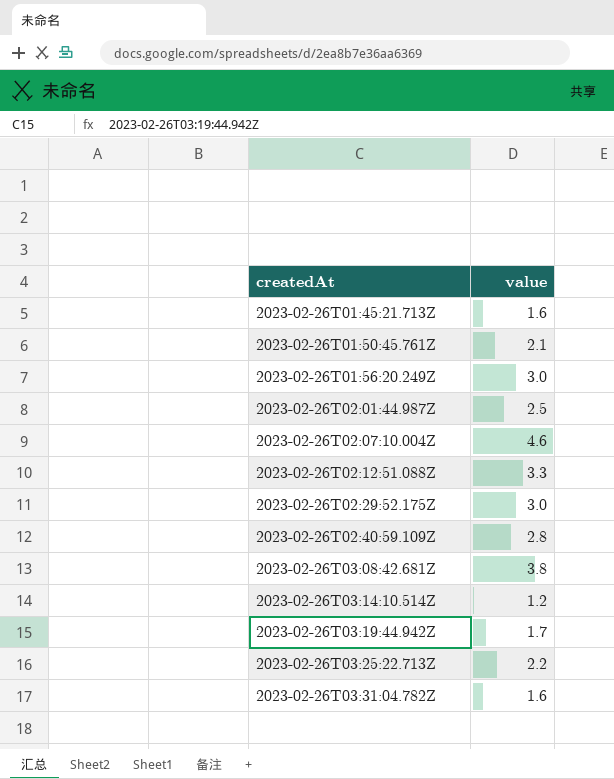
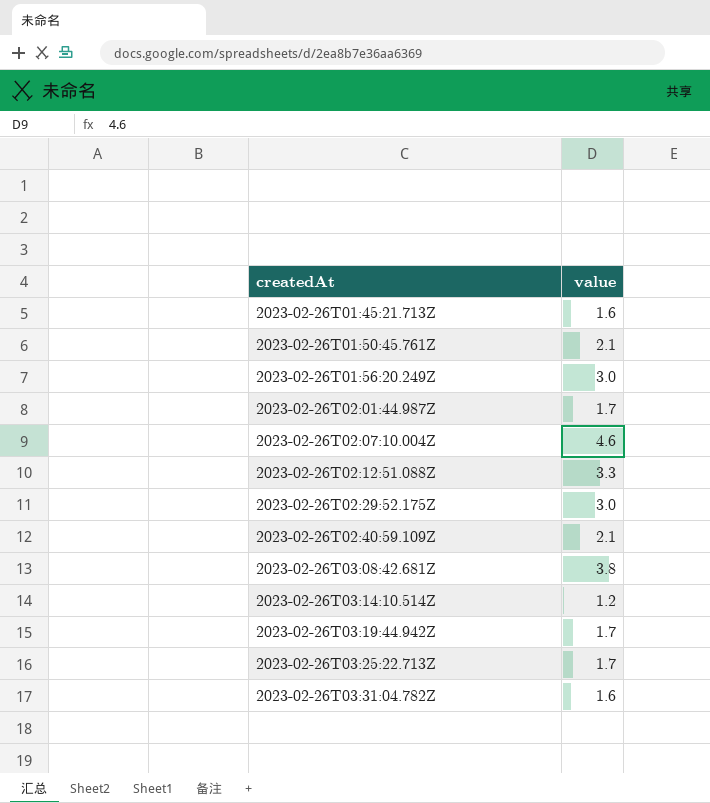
2023-02-26T02:01:44.987Z | value: 2.5 -> 1.7
2023-02-26T02:40:59.109Z | value: 2.8 -> 2.1
2023-02-26T03:25:22.713Z | value: 2.2 -> 1.7

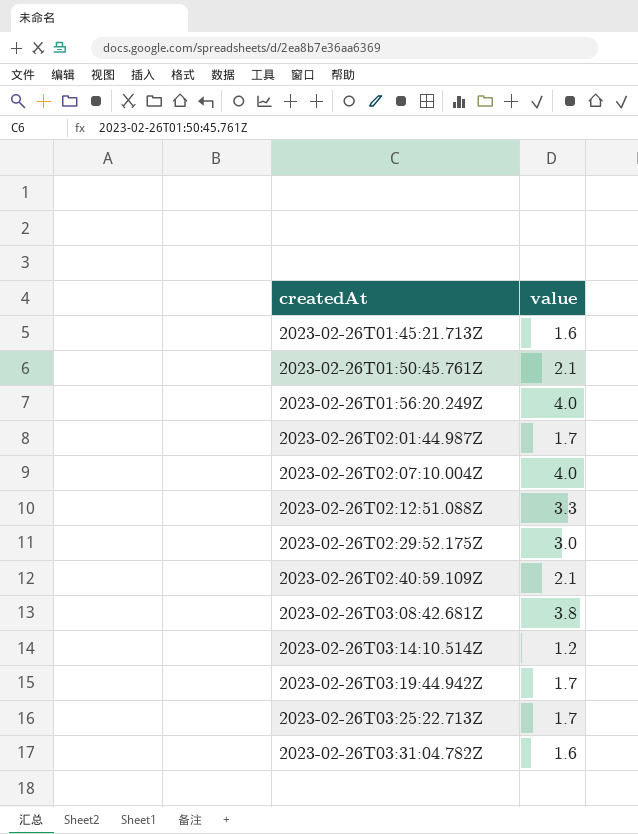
2023-02-26T01:56:20.249Z | value: 3.0 -> 4.0
2023-02-26T02:07:10.004Z | value: 4.6 -> 4.0

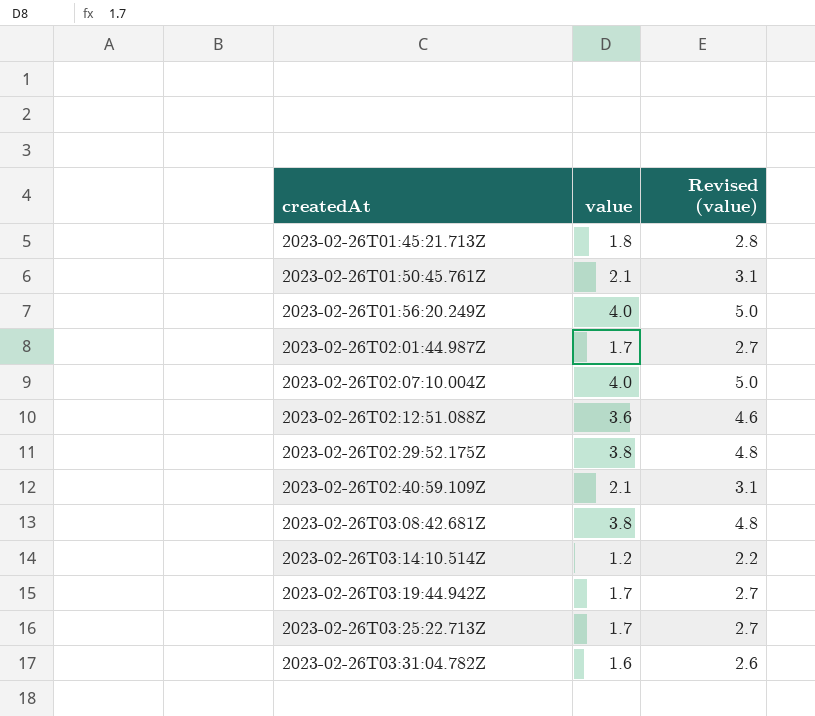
column Revised (value) | formula: none -> [value] + 1
2023-02-26T01:45:21.713Z | value: 1.6 -> 1.8
2023-02-26T02:12:51.088Z | value: 3.3 -> 3.6
2023-02-26T02:29:52.175Z | value: 3.0 -> 3.8

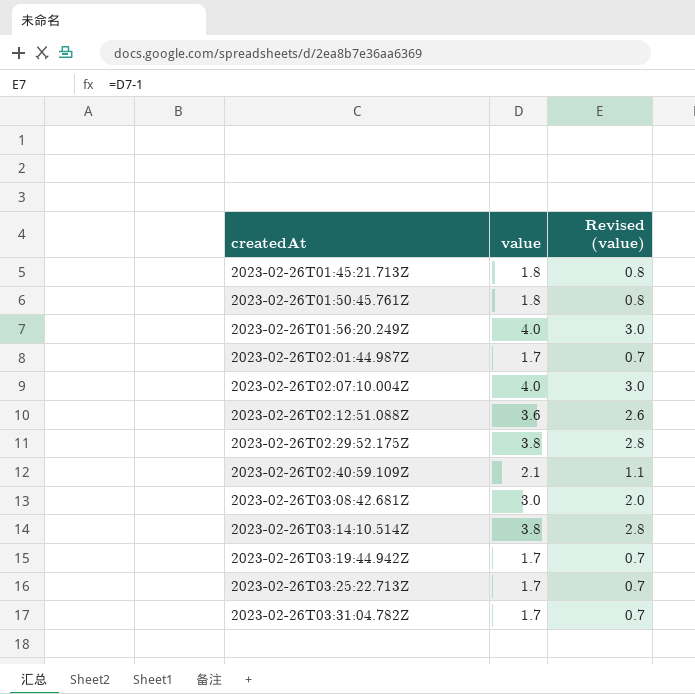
column Revised (value) | formula: [value] + 1 -> [value] - 1
2023-02-26T01:50:45.761Z | value: 2.1 -> 1.8
2023-02-26T03:08:42.681Z | value: 3.8 -> 3.0
2023-02-26T03:14:10.514Z | value: 1.2 -> 3.8
2023-02-26T03:31:04.782Z | value: 1.6 -> 1.7

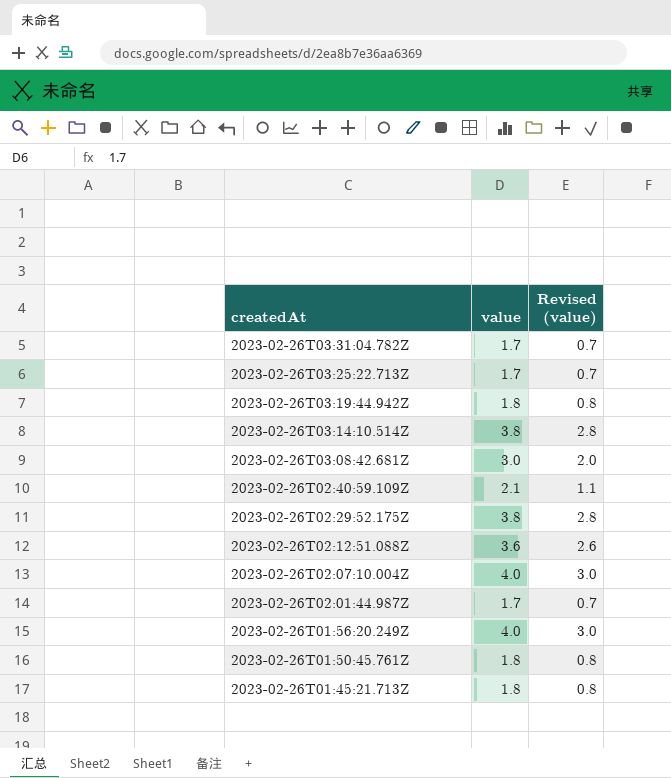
row order: createdAt ascending -> createdAt descending
2023-02-26T03:19:44.942Z | value: 1.7 -> 1.8
2023-02-26T03:19:44.942Z | Revised (value): 0.7 -> 0.8

